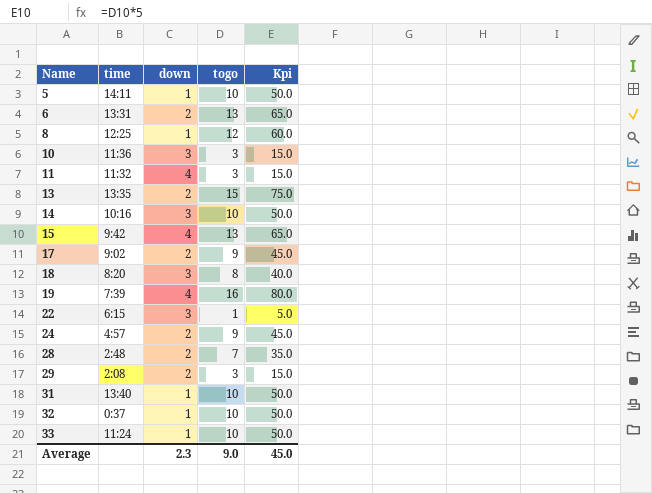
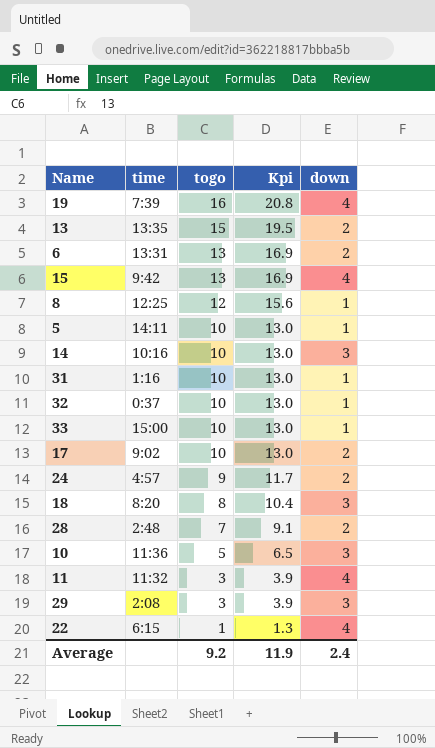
row order: Name ascending -> togo descending
column Kpi | formula: [togo] * 5 -> [togo] * 1.3
column down | position: 3 -> 5
31 | time: 13:40 -> 1:16
33 | time: 11:24 -> 15:00
17 | togo: 9 -> 10
10 | togo: 3 -> 5
29 | down: 2 -> 3
22 | down: 3 -> 4
Average | togo: 9.0 -> 9.2
Average | Kpi: 45.0 -> 11.9
Average | down: 2.3 -> 2.4

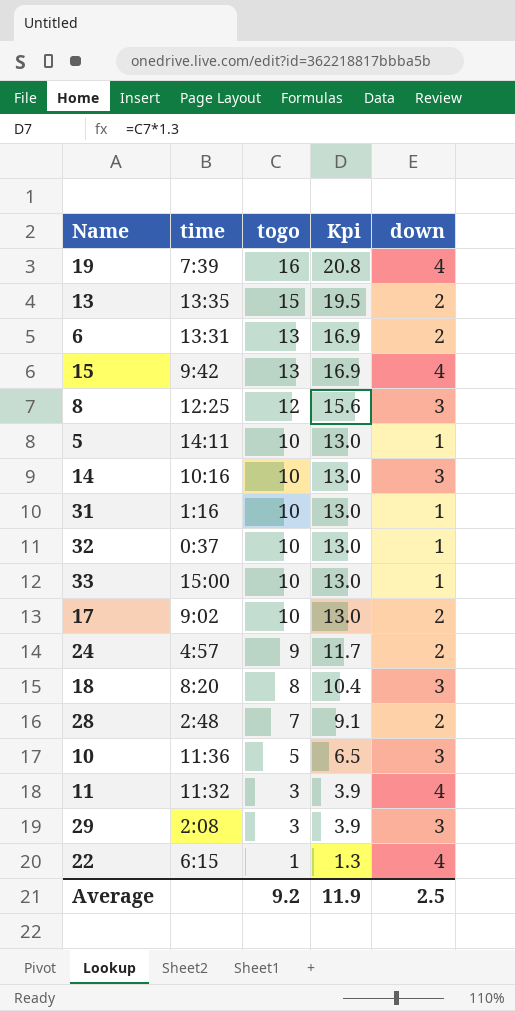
8 | down: 1 -> 3
Average | down: 2.4 -> 2.5

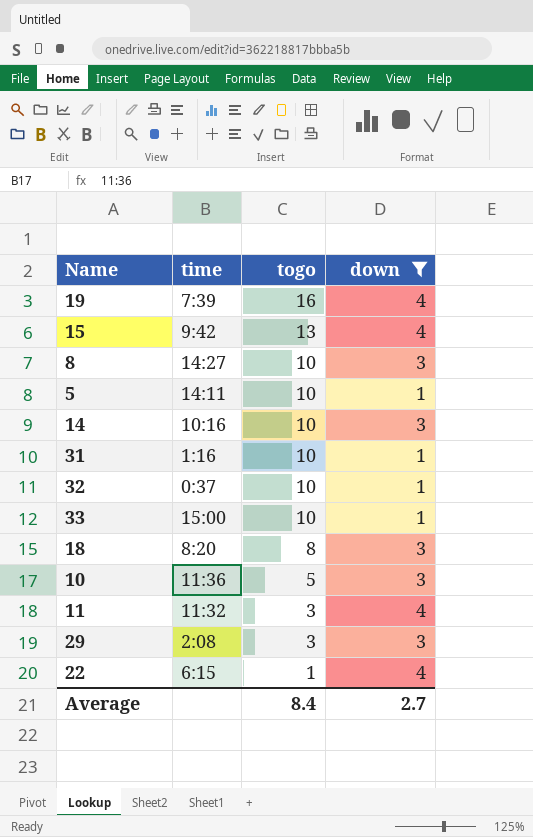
filter: none -> down != 2
column Kpi | formula: [togo] * 1.3 -> none
8 | time: 12:25 -> 14:27
8 | togo: 12 -> 10
Average | togo: 9.2 -> 8.4
Average | down: 2.5 -> 2.7

